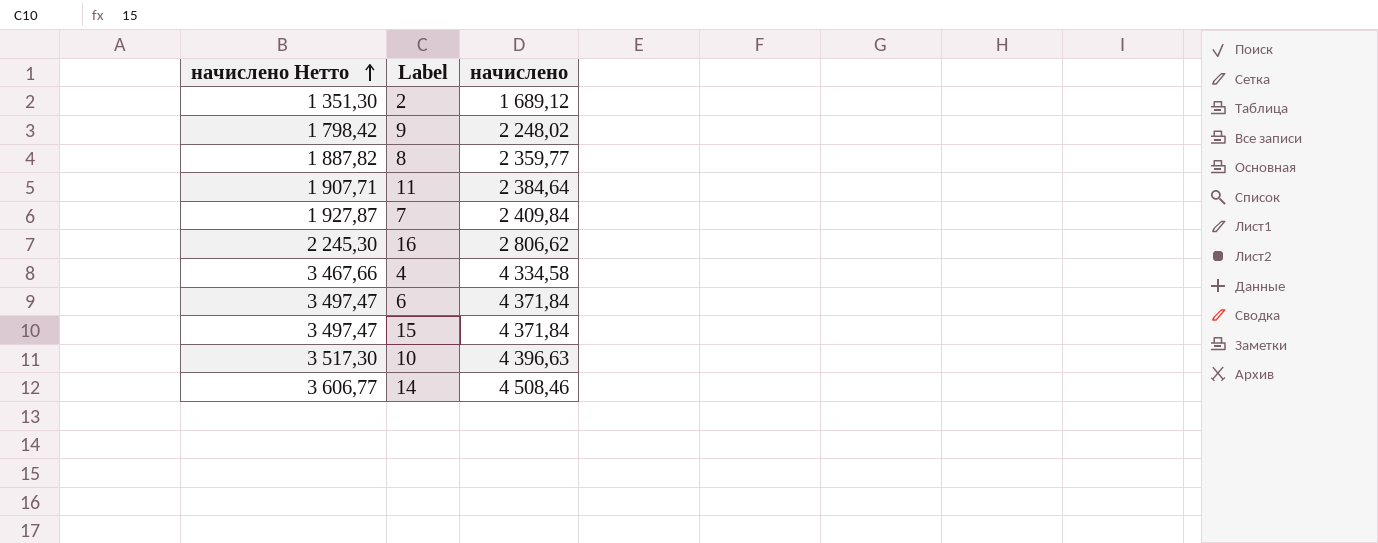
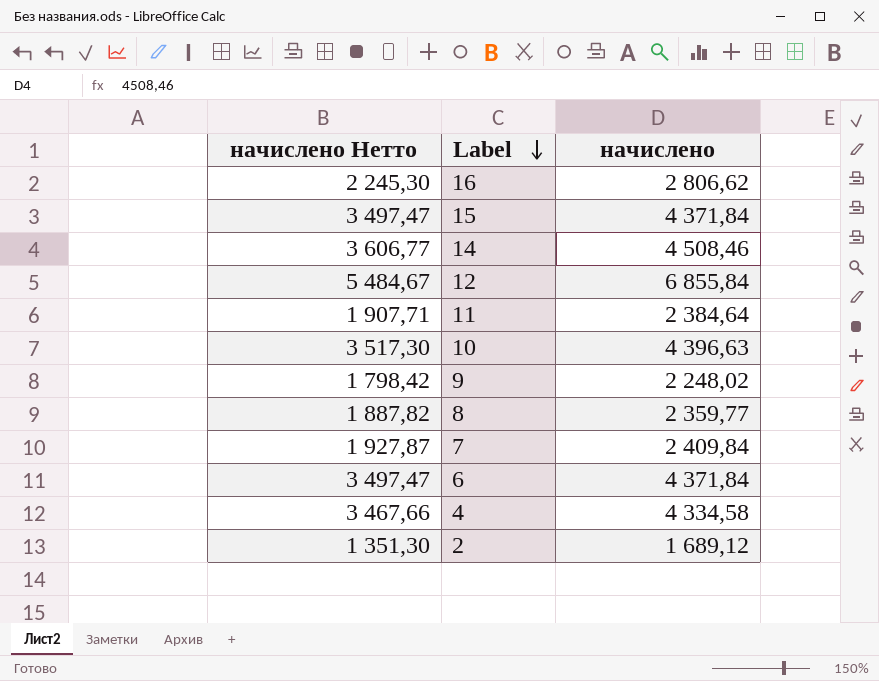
row order: начислено Нетто ascending -> Label descending
row 12: none -> 5 484,67 | 6 855,84

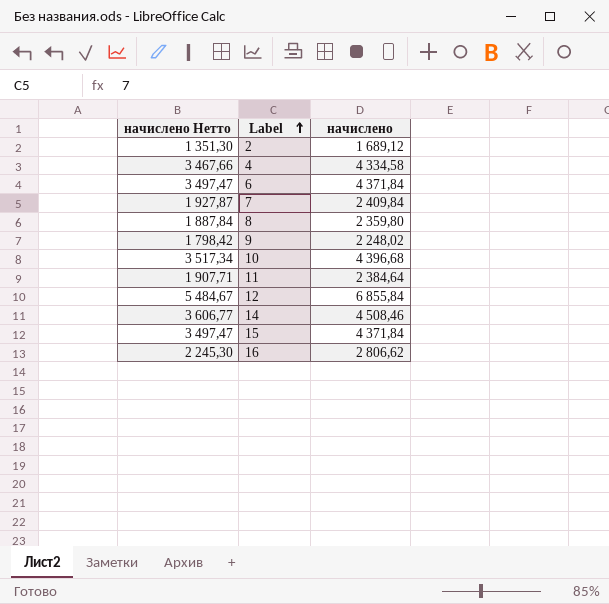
row order: Label descending -> Label ascending
8 | начислено Нетто: 1 887,82 -> 1 887,84
8 | начислено: 2 359,77 -> 2 359,80
10 | начислено Нетто: 3 517,30 -> 3 517,34
10 | начислено: 4 396,63 -> 4 396,68

